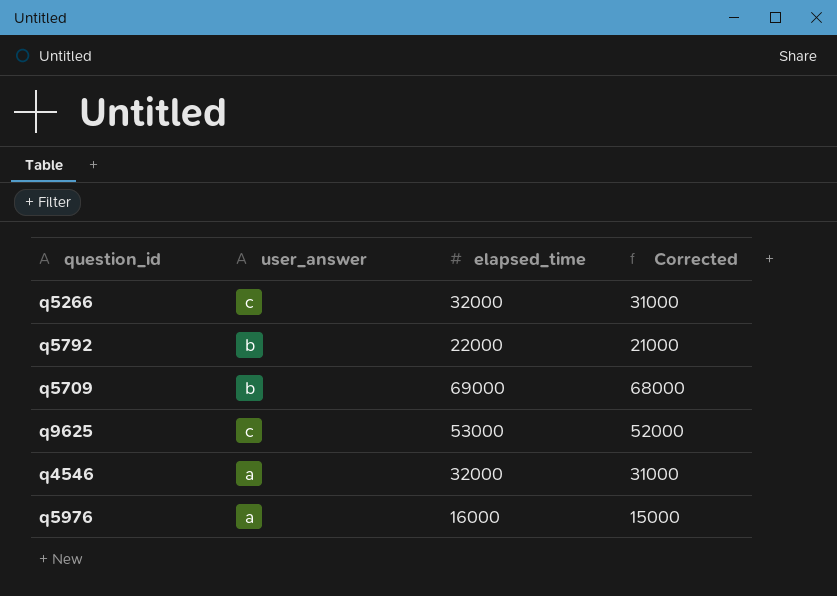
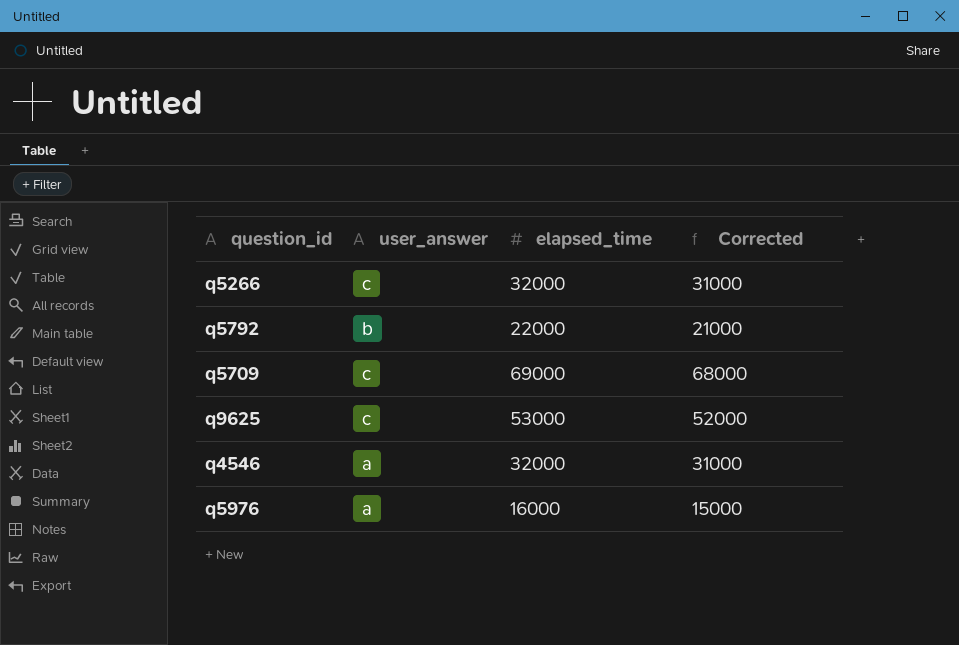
q5709 | user_answer: b -> c

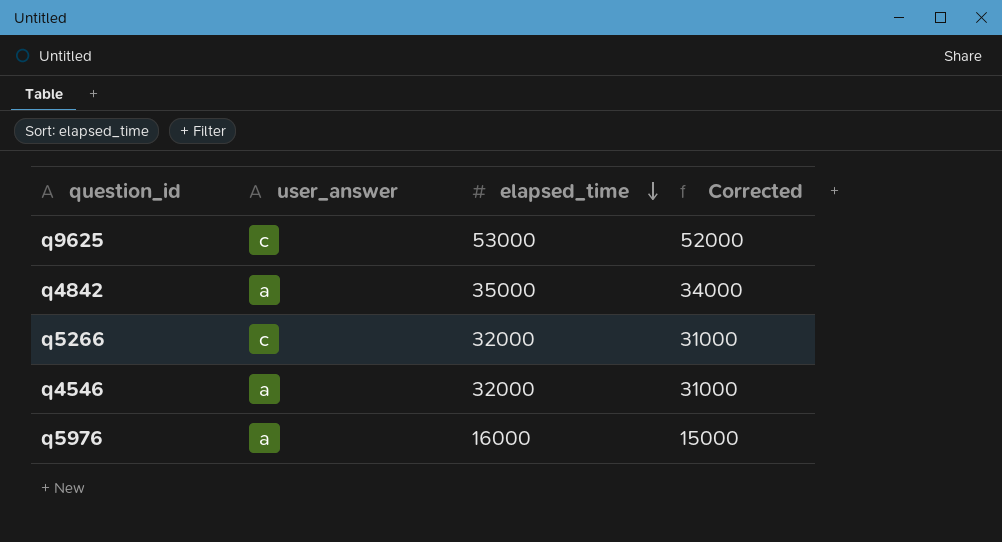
row order: none -> elapsed_time descending
row q5792: b | 22000 | 21000 -> none
row q5709: c | 69000 | 68000 -> none
row q4842: none -> a | 35000 | 34000

